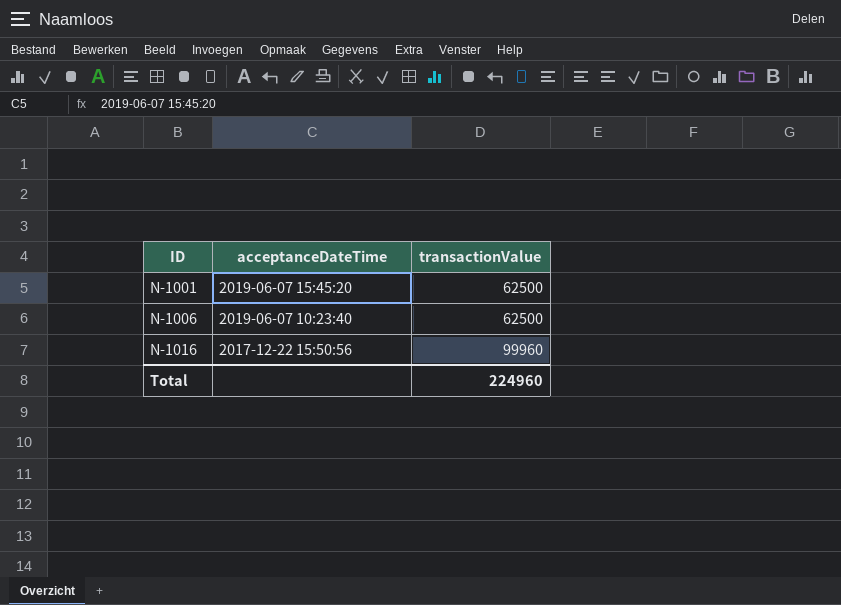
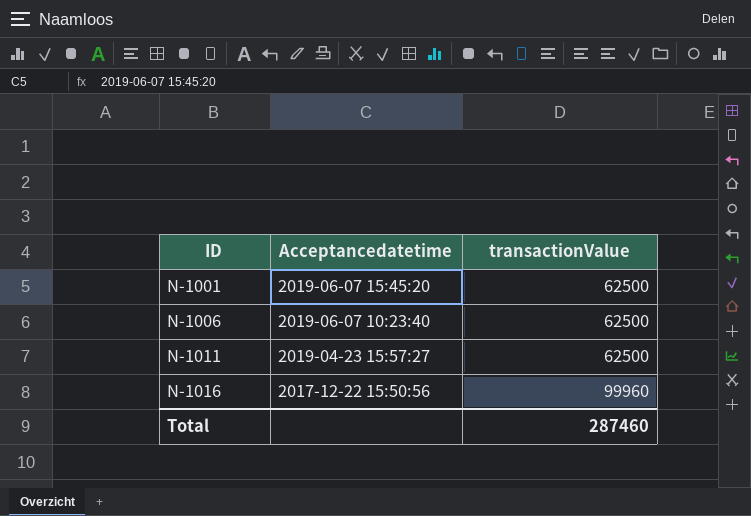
column name: acceptanceDateTime -> Acceptancedatetime
row N-1011: none -> 2019-04-23 15:57:27 | 62500
Total | transactionValue: 224960 -> 287460

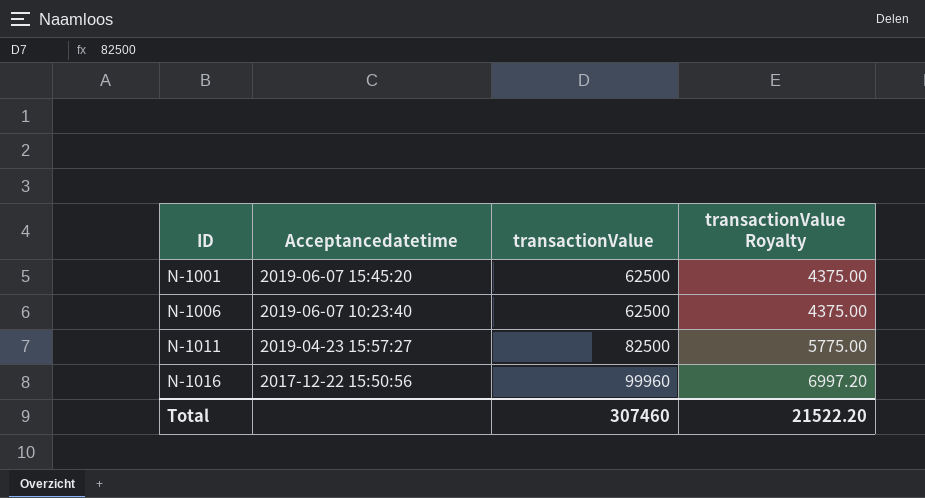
column transactionValue Royalty | formula: none -> [transactionValue] * 0.07
N-1011 | transactionValue: 62500 -> 82500
Total | transactionValue: 287460 -> 307460

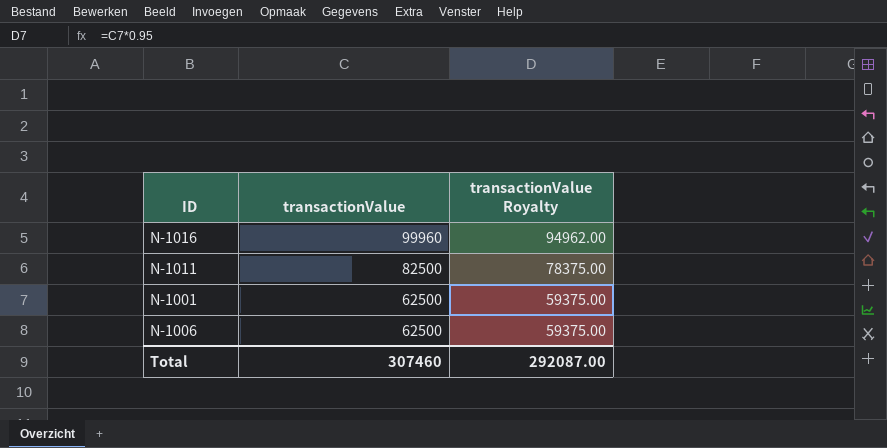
row order: ID ascending -> transactionValue descending
column Acceptancedatetime | position: 2 -> none
column transactionValue Royalty | formula: [transactionValue] * 0.07 -> [transactionValue] * 0.95
Total | transactionValue Royalty: 21522.20 -> 292087.00

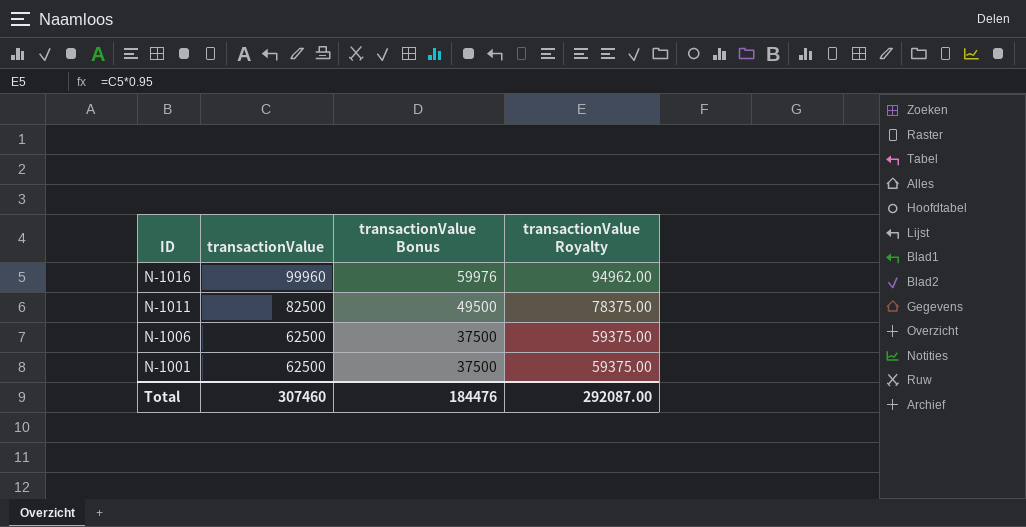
row order: transactionValue descending -> ID descending
column transactionValue Bonus | formula: none -> [transactionValue] * 0.6

